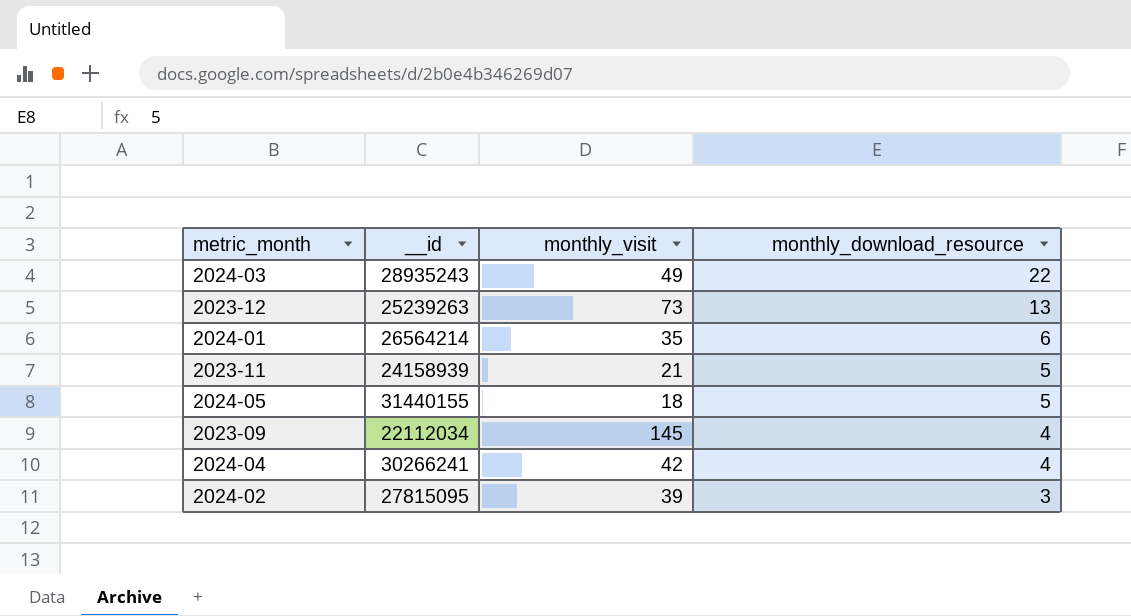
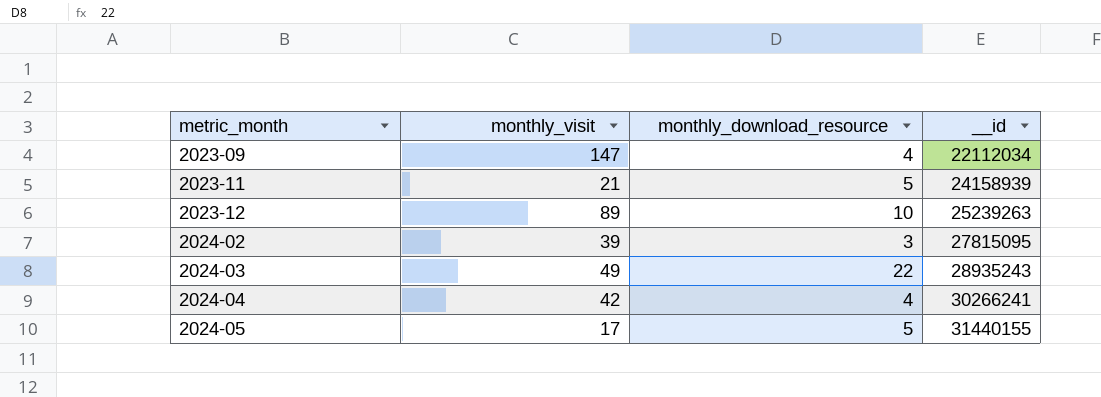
row order: monthly_download_resource descending -> metric_month ascending
column __id | position: 2 -> 4
row 2024-01: 26564214 | 35 | 6 -> none
2023-09 | monthly_visit: 145 -> 147
2023-12 | monthly_visit: 73 -> 89
2023-12 | monthly_download_resource: 13 -> 10
2024-05 | monthly_visit: 18 -> 17

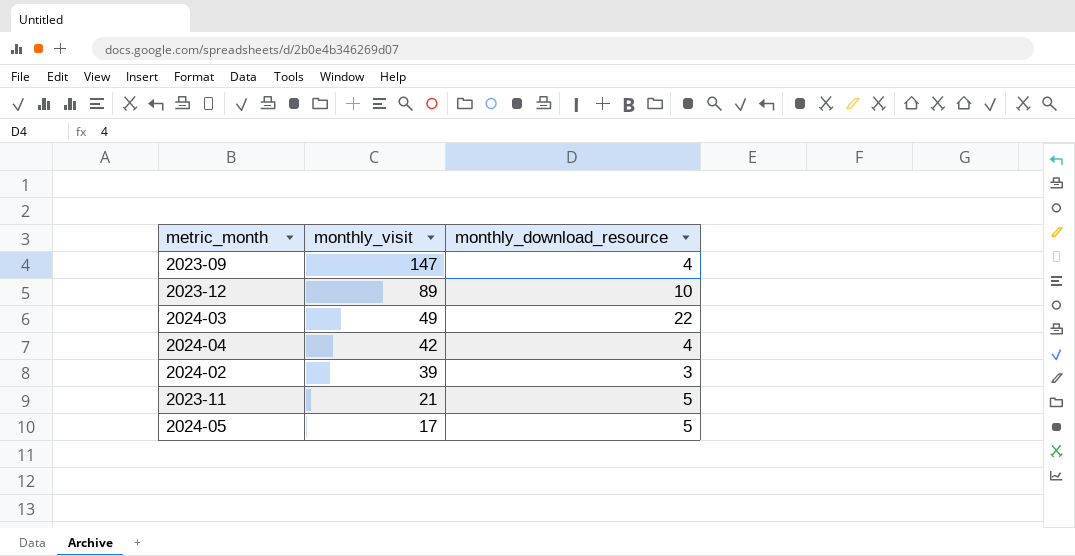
row order: metric_month ascending -> monthly_visit descending
column __id | position: 4 -> none

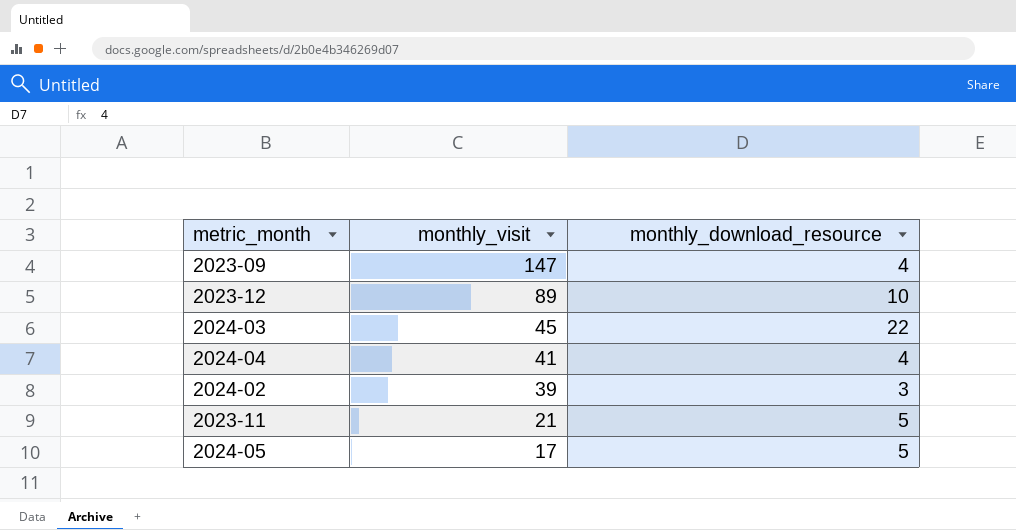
2024-03 | monthly_visit: 49 -> 45
2024-04 | monthly_visit: 42 -> 41

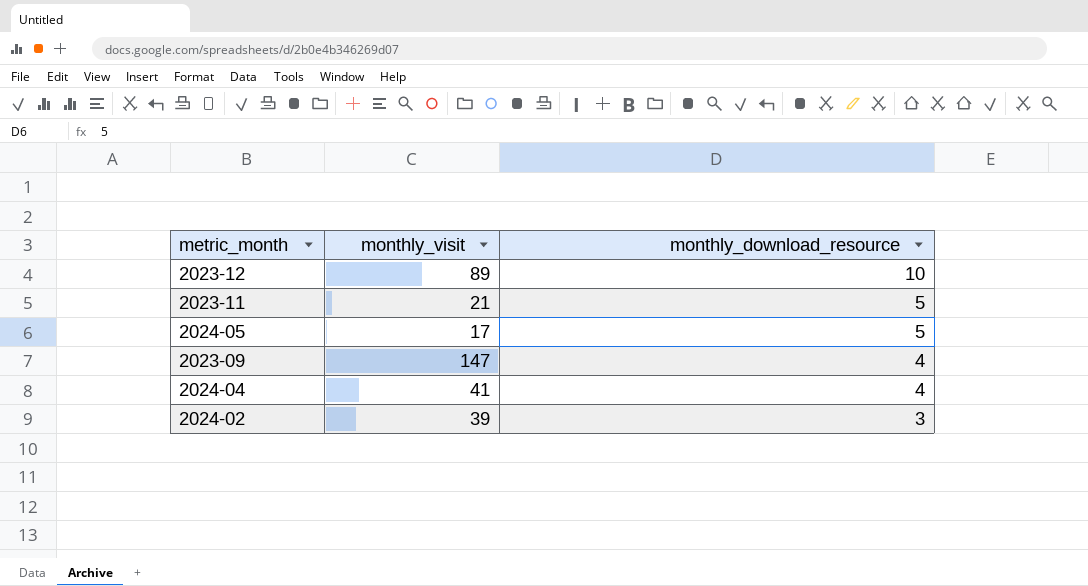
row order: monthly_visit descending -> monthly_download_resource descending
row 2024-03: 45 | 22 -> none

